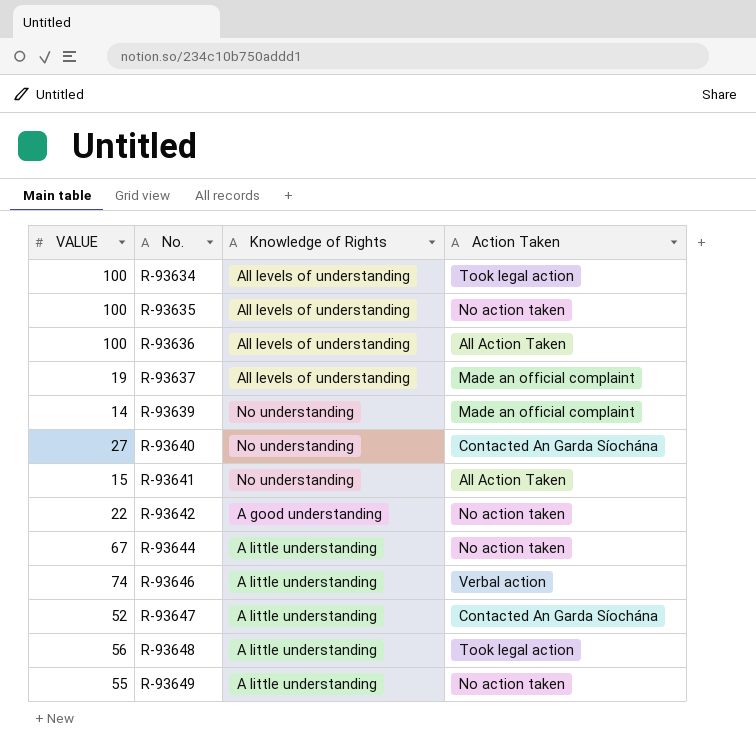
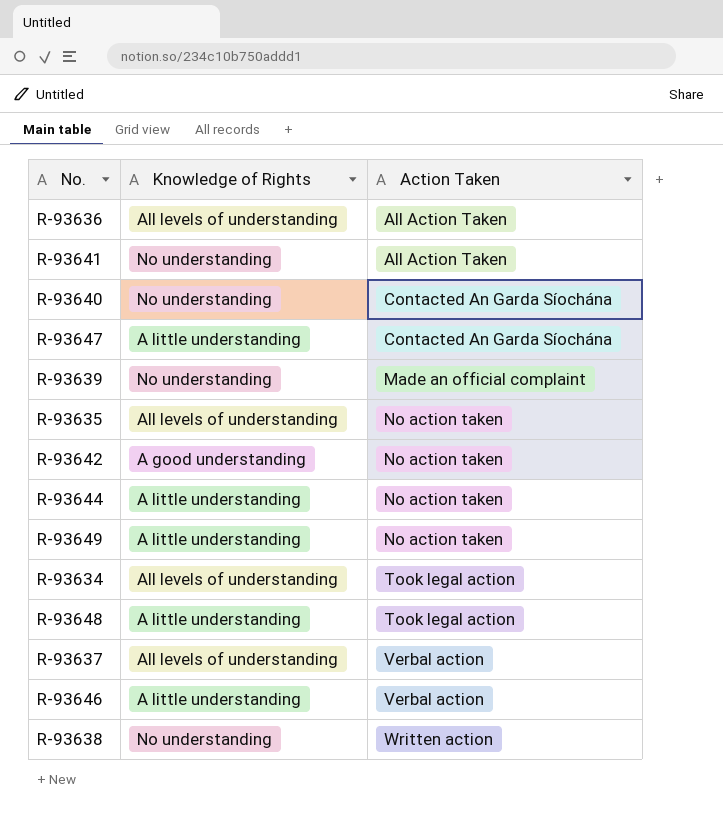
row order: No. ascending -> Action Taken ascending
column VALUE | position: 1 -> none
R-93637 | Action Taken: Made an official complaint -> Verbal action
row R-93638: none -> No understanding | Written action

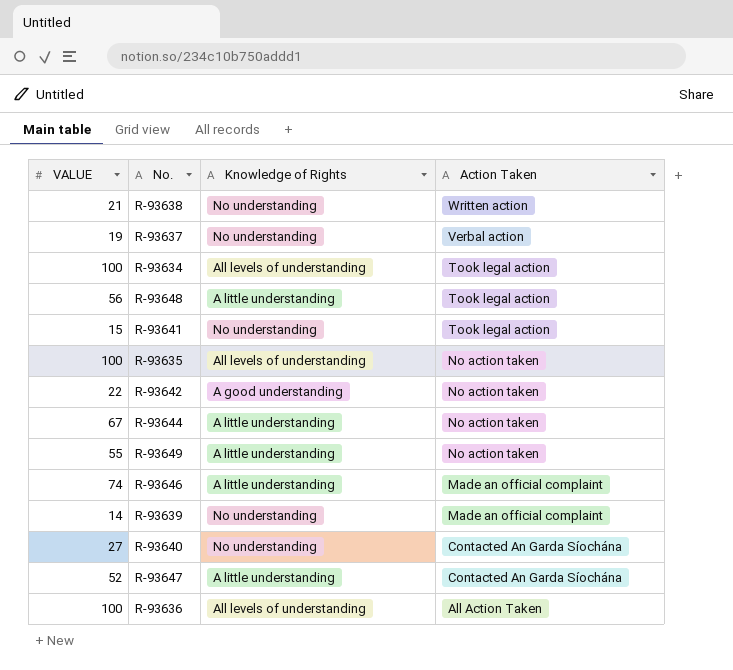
row order: Action Taken ascending -> Action Taken descending
column VALUE | position: none -> 1
R-93637 | Knowledge of Rights: All levels of understanding -> No understanding
R-93641 | Action Taken: All Action Taken -> Took legal action
R-93646 | Action Taken: Verbal action -> Made an official complaint

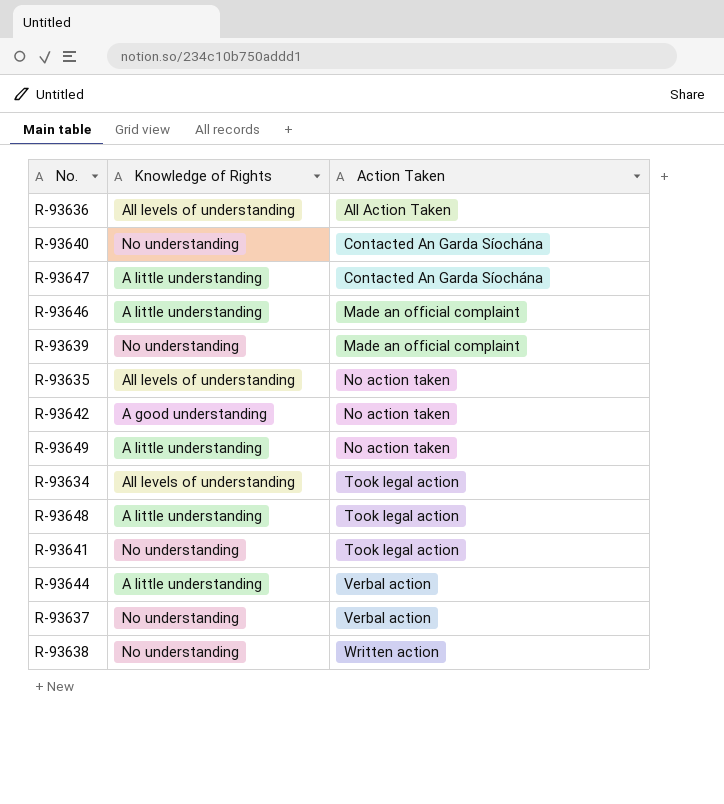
row order: Action Taken descending -> Action Taken ascending
column VALUE | position: 1 -> none
R-93644 | Action Taken: No action taken -> Verbal action

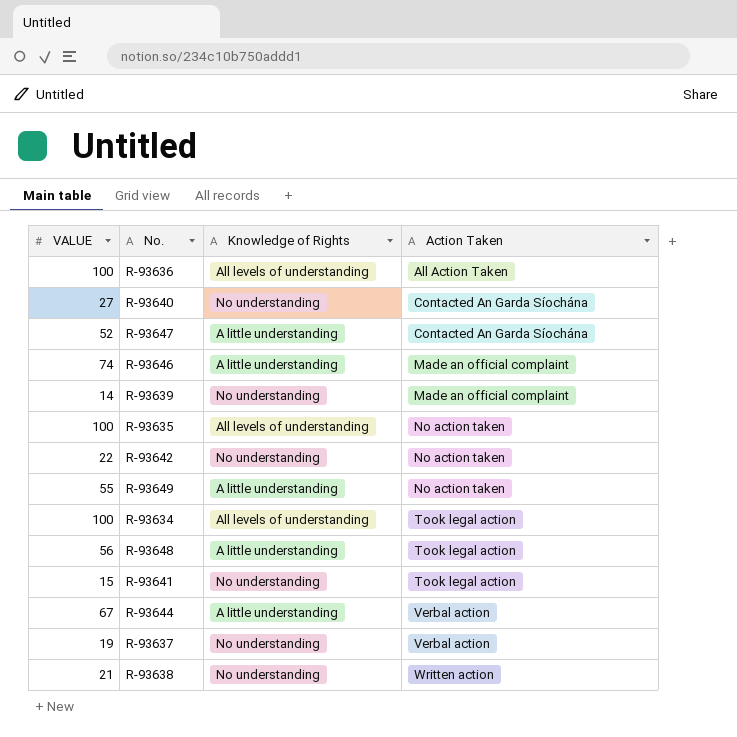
column VALUE | position: none -> 1
R-93642 | Knowledge of Rights: A good understanding -> No understanding

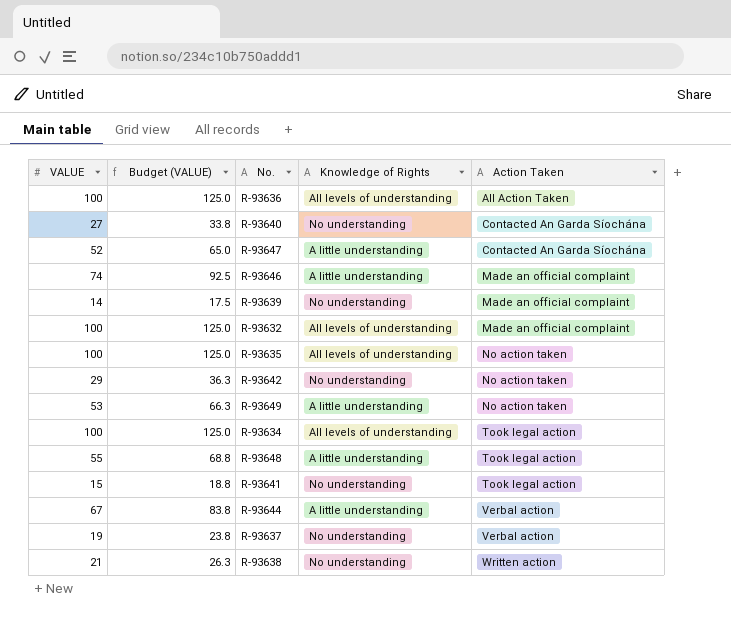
column Budget (VALUE) | formula: none -> [VALUE] * 1.25
row R-93632: none -> 100 | 125.0 | All levels of understanding | Made an official complaint
R-93642 | VALUE: 22 -> 29
R-93649 | VALUE: 55 -> 53
R-93648 | VALUE: 56 -> 55

